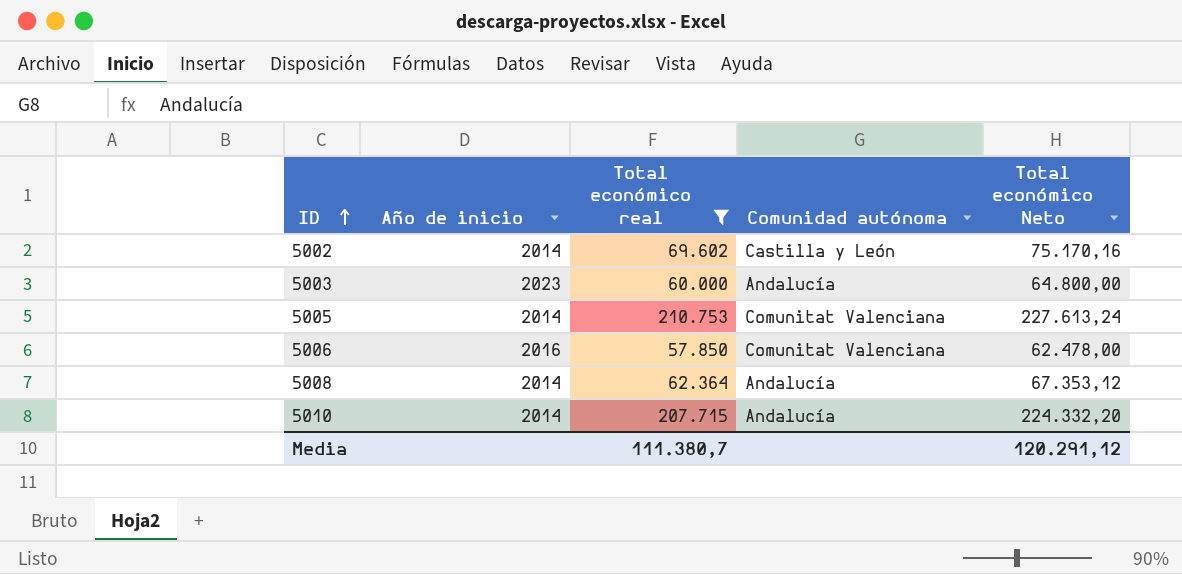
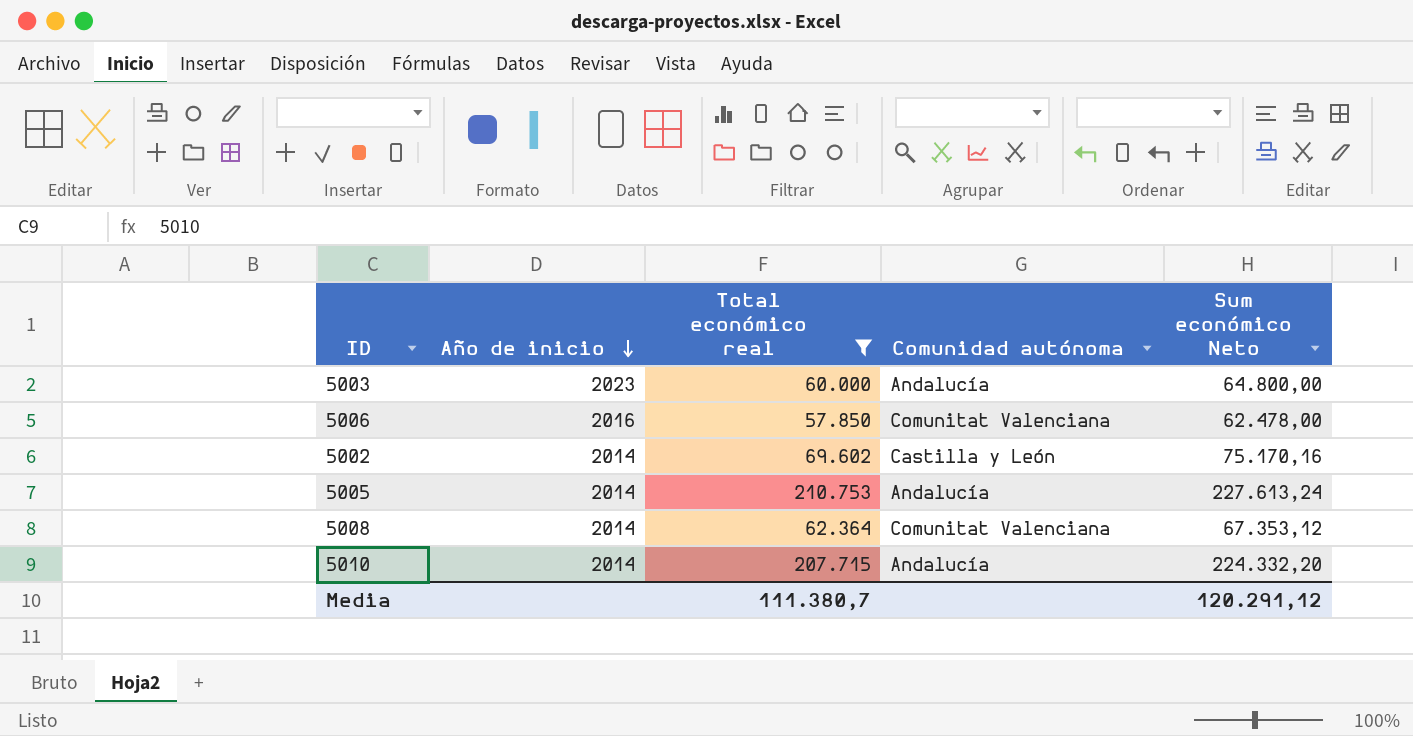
row order: ID ascending -> Año de inicio descending
column name: Total económico Neto -> Sum económico Neto
5005 | Comunidad autónoma: Comunitat Valenciana -> Andalucía
5008 | Comunidad autónoma: Andalucía -> Comunitat Valenciana

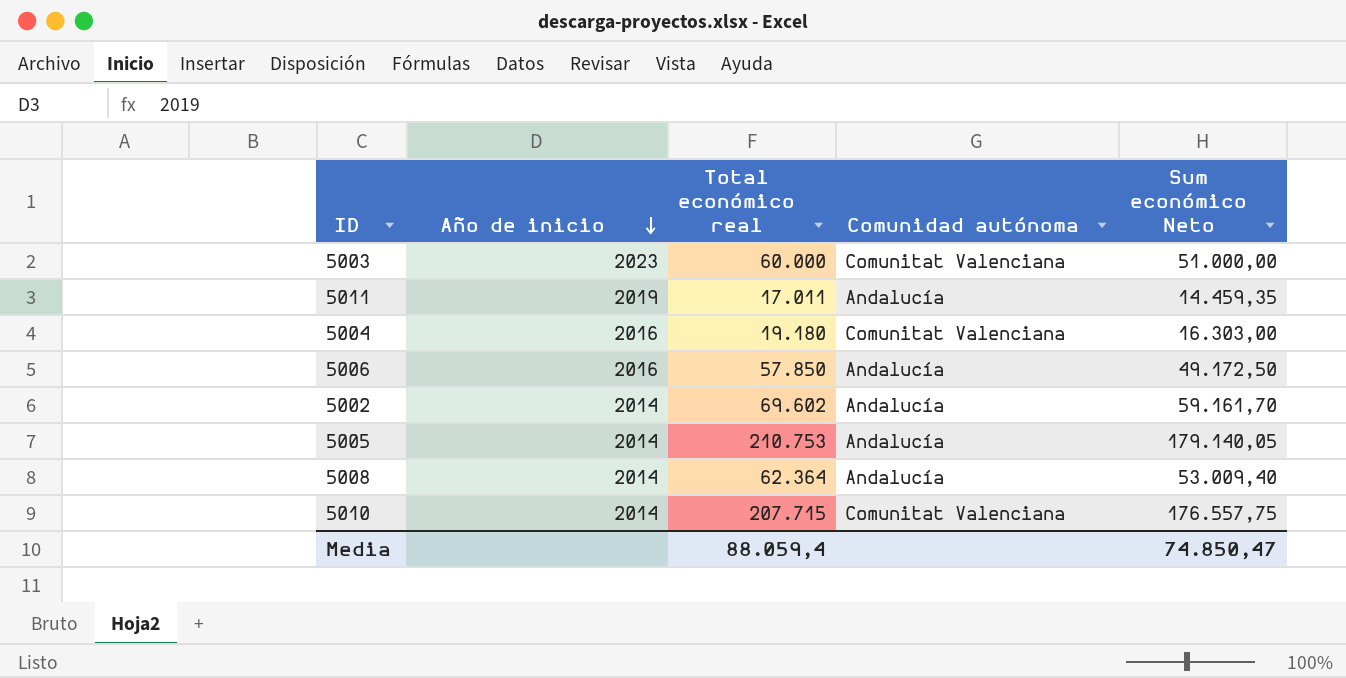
filter: Total económico real >= 57.850 -> none
column Sum económico Neto | formula: [Total económico real] * 1,08 -> [Total económico real] * 0,85
5003 | Comunidad autónoma: Andalucía -> Comunitat Valenciana
5006 | Comunidad autónoma: Comunitat Valenciana -> Andalucía
5002 | Comunidad autónoma: Castilla y León -> Andalucía
5008 | Comunidad autónoma: Comunitat Valenciana -> Andalucía
5010 | Comunidad autónoma: Andalucía -> Comunitat Valenciana
Media | Total económico real: 111.380,7 -> 88.059,4
Media | Sum económico Neto: 120.291,12 -> 74.850,47

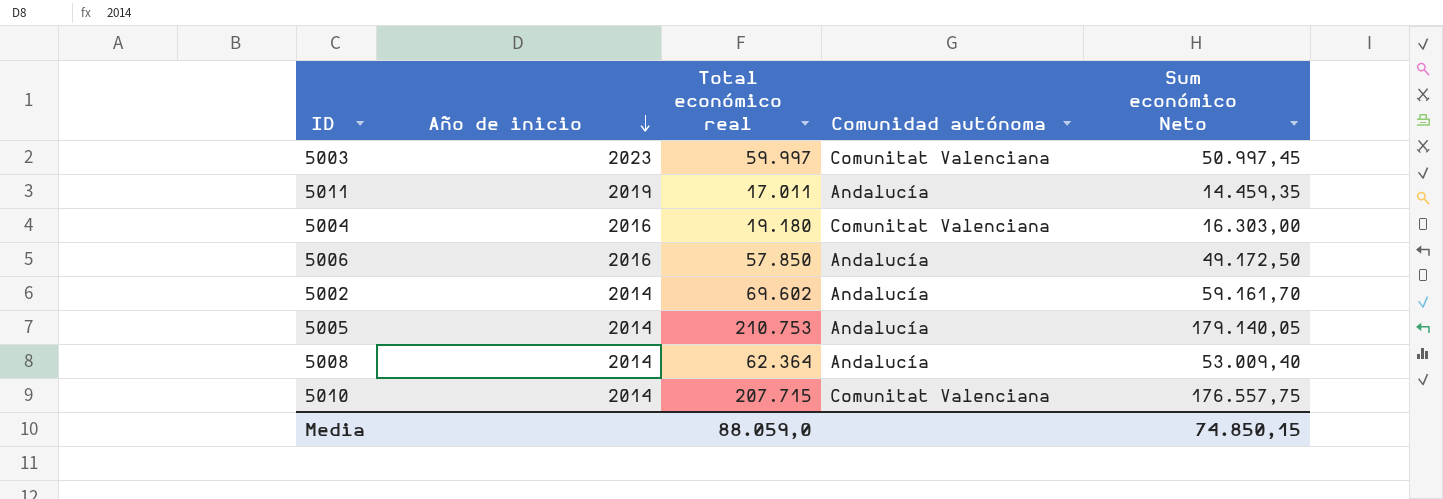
5003 | Total económico real: 60.000 -> 59.997
5003 | Sum económico Neto: 51.000,00 -> 50.997,45
Media | Total económico real: 88.059,4 -> 88.059,0
Media | Sum económico Neto: 74.850,47 -> 74.850,15

